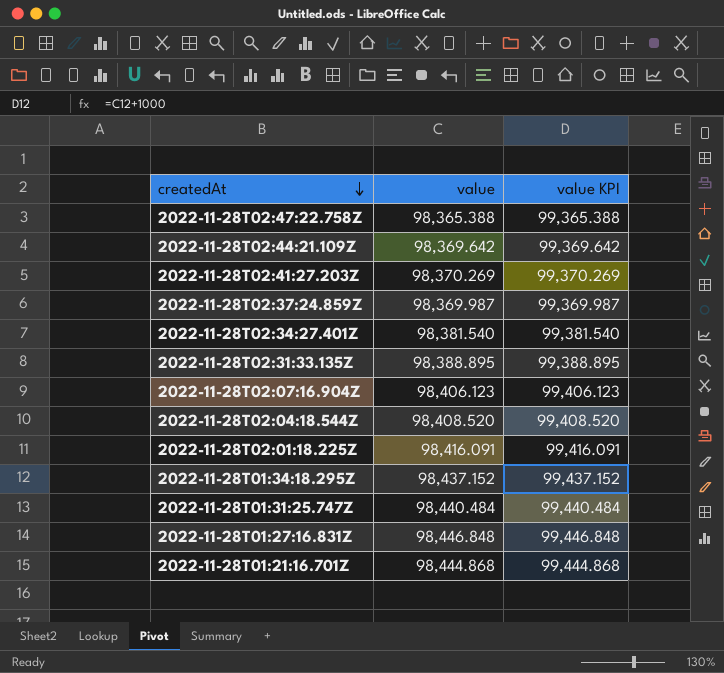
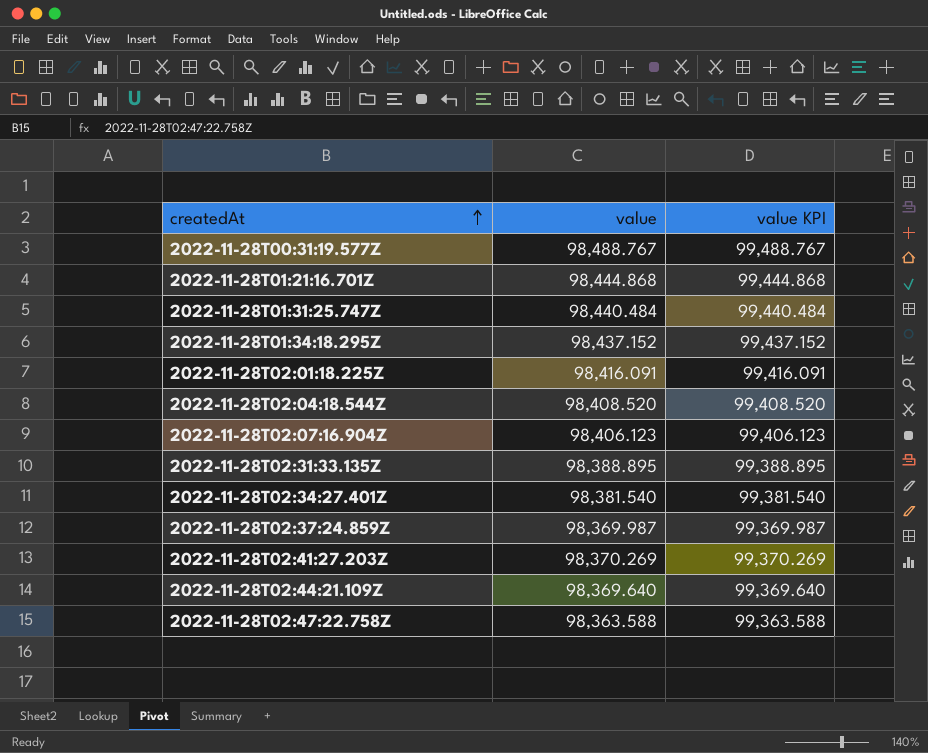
row order: createdAt descending -> createdAt ascending
row 2022-11-28T01:27:16.831Z: 98,446.848 | 99,446.848 -> none
row 2022-11-28T00:31:19.577Z: none -> 98,488.767 | 99,488.767
2022-11-28T02:44:21.109Z | value: 98,369.642 -> 98,369.640
2022-11-28T02:44:21.109Z | value KPI: 99,369.642 -> 99,369.640
2022-11-28T02:47:22.758Z | value: 98,365.388 -> 98,363.588
2022-11-28T02:47:22.758Z | value KPI: 99,365.388 -> 99,363.588

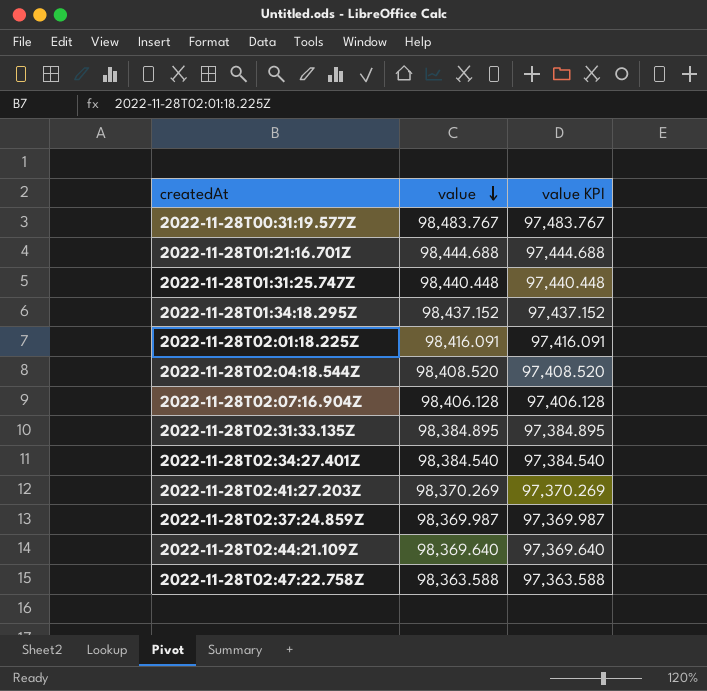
row order: createdAt ascending -> value descending
column value KPI | formula: [value] + 1000 -> [value] - 1000
2022-11-28T00:31:19.577Z | value: 98,488.767 -> 98,483.767
2022-11-28T01:21:16.701Z | value: 98,444.868 -> 98,444.688
2022-11-28T01:31:25.747Z | value: 98,440.484 -> 98,440.448
2022-11-28T02:07:16.904Z | value: 98,406.123 -> 98,406.128
2022-11-28T02:31:33.135Z | value: 98,388.895 -> 98,384.895
2022-11-28T02:34:27.401Z | value: 98,381.540 -> 98,384.540

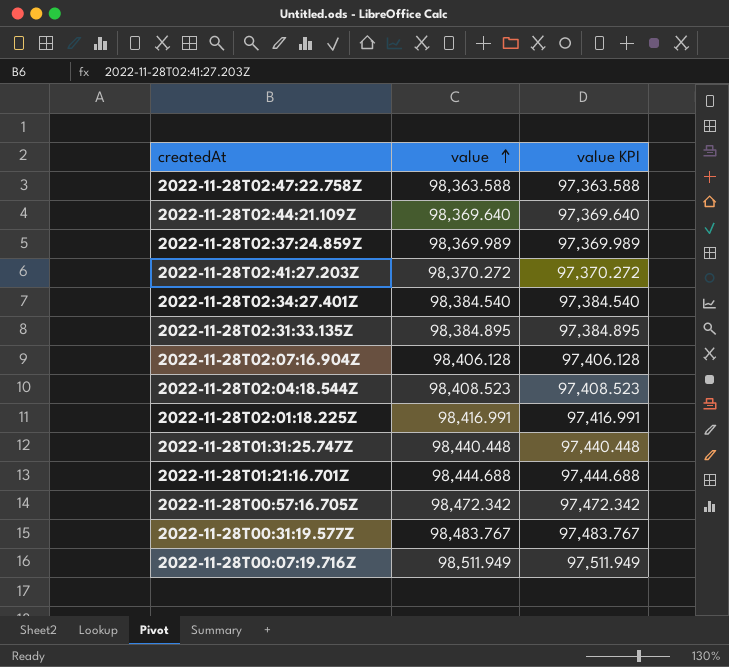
row order: value descending -> value ascending
row 2022-11-28T01:34:18.295Z: 98,437.152 | 97,437.152 -> none
2022-11-28T02:37:24.859Z | value: 98,369.987 -> 98,369.989
2022-11-28T02:37:24.859Z | value KPI: 97,369.987 -> 97,369.989
2022-11-28T02:41:27.203Z | value: 98,370.269 -> 98,370.272
2022-11-28T02:41:27.203Z | value KPI: 97,370.269 -> 97,370.272
2022-11-28T02:04:18.544Z | value: 98,408.520 -> 98,408.523
2022-11-28T02:04:18.544Z | value KPI: 97,408.520 -> 97,408.523
2022-11-28T02:01:18.225Z | value: 98,416.091 -> 98,416.991
2022-11-28T02:01:18.225Z | value KPI: 97,416.091 -> 97,416.991
row 2022-11-28T00:57:16.705Z: none -> 98,472.342 | 97,472.342
row 2022-11-28T00:07:19.716Z: none -> 98,511.949 | 97,511.949

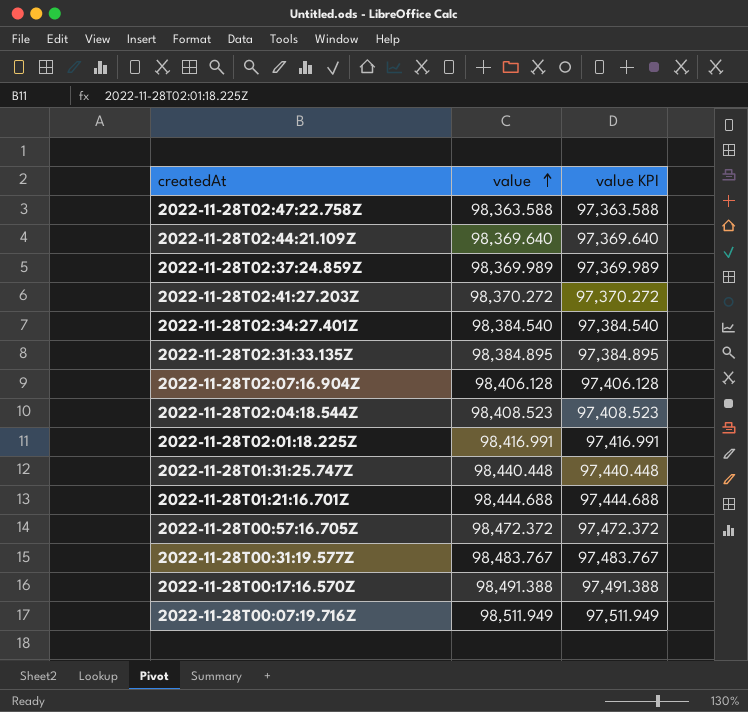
2022-11-28T00:57:16.705Z | value: 98,472.342 -> 98,472.372
2022-11-28T00:57:16.705Z | value KPI: 97,472.342 -> 97,472.372
row 2022-11-28T00:17:16.570Z: none -> 98,491.388 | 97,491.388

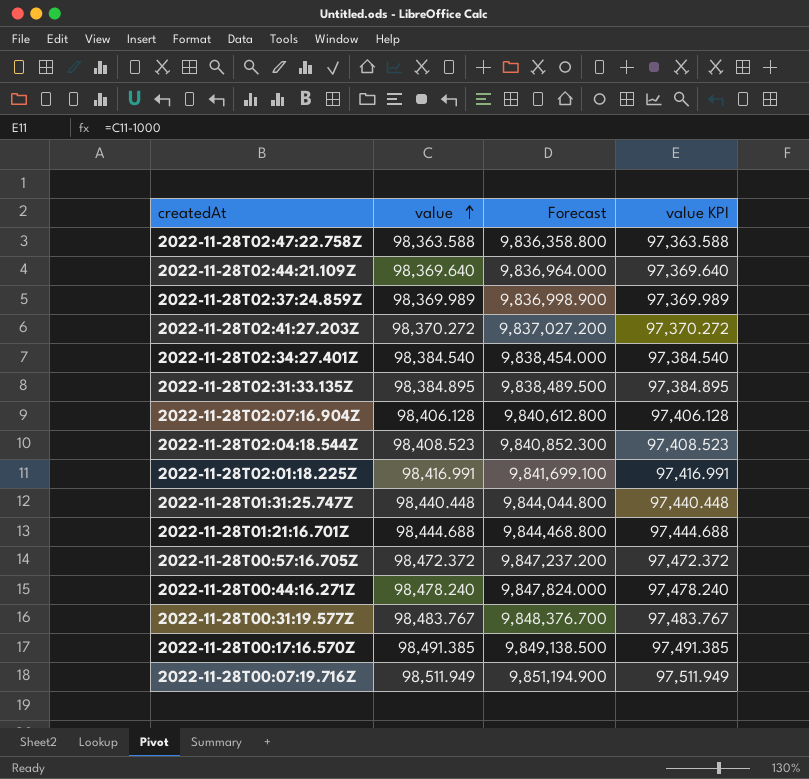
column Forecast | formula: none -> [value] * 100
row 2022-11-28T00:44:16.271Z: none -> 98,478.240 | 9,847,824.000 | 97,478.240
2022-11-28T00:17:16.570Z | value: 98,491.388 -> 98,491.385
2022-11-28T00:17:16.570Z | value KPI: 97,491.388 -> 97,491.385

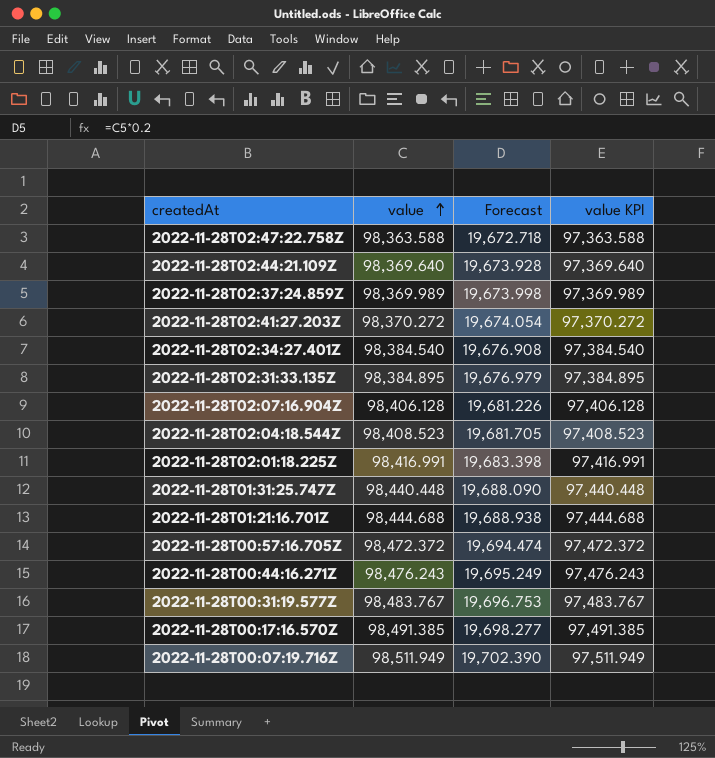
column Forecast | formula: [value] * 100 -> [value] * 0.2
2022-11-28T00:44:16.271Z | value: 98,478.240 -> 98,476.243
2022-11-28T00:44:16.271Z | value KPI: 97,478.240 -> 97,476.243

